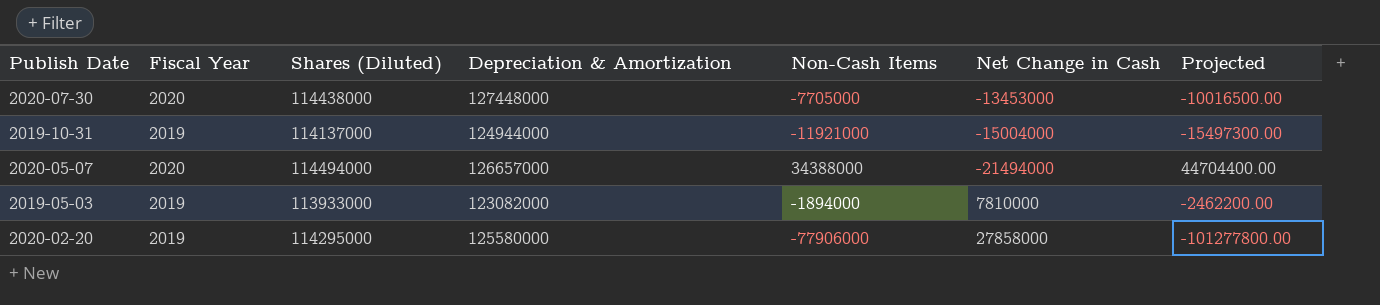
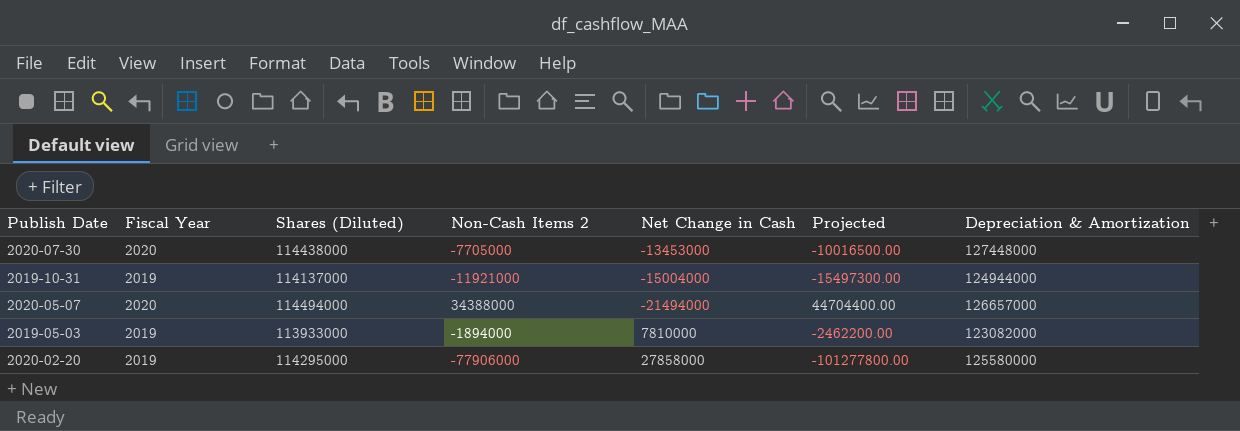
column name: Non-Cash Items -> Non-Cash Items 2
column Depreciation & Amortization | position: 4 -> 7

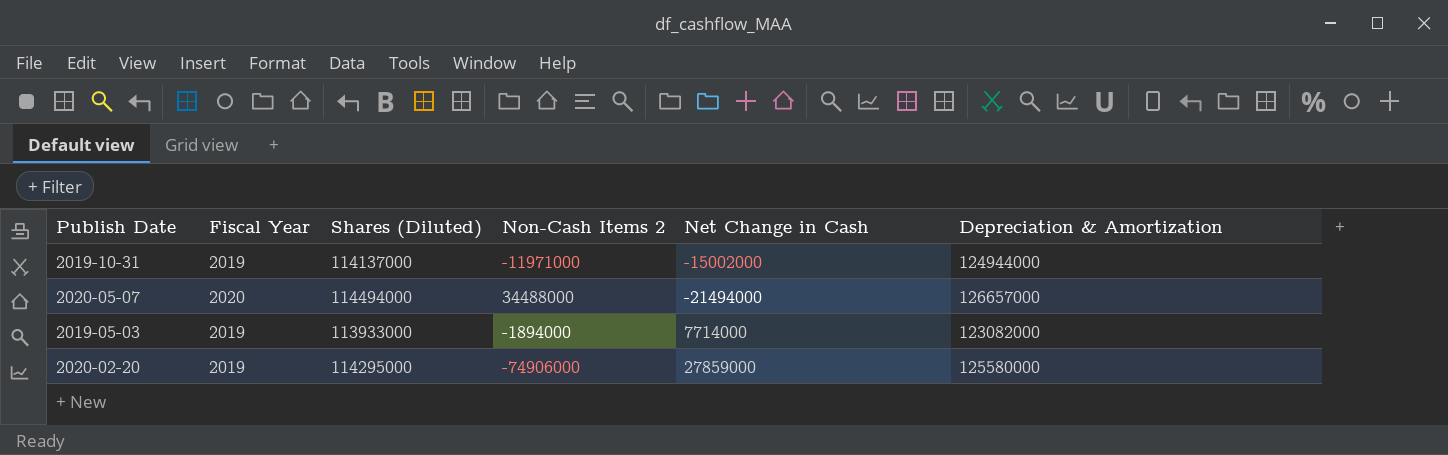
column Projected | formula: [Non-Cash Items 2] * 1.3 -> none
row 2020-07-30: 2020 | 114438000 | -7705000 | -13453000 | -10016500.00 | 127448000 -> none
2019-10-31 | Non-Cash Items 2: -11921000 -> -11971000
2019-10-31 | Net Change in Cash: -15004000 -> -15002000
2020-05-07 | Non-Cash Items 2: 34388000 -> 34488000
2019-05-03 | Net Change in Cash: 7810000 -> 7714000
2020-02-20 | Non-Cash Items 2: -77906000 -> -74906000
2020-02-20 | Net Change in Cash: 27858000 -> 27859000

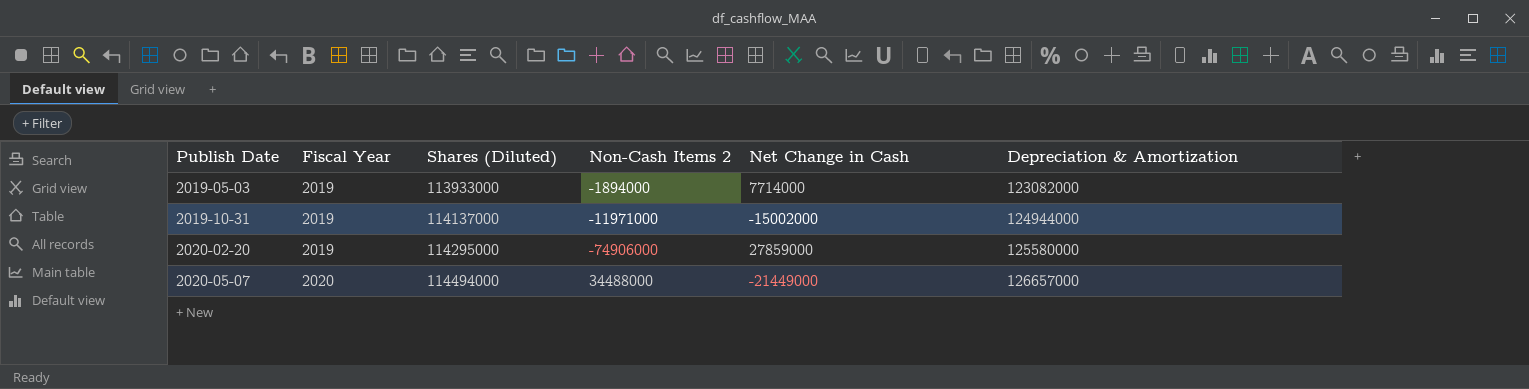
row order: none -> Publish Date ascending
2020-05-07 | Net Change in Cash: -21494000 -> -21449000

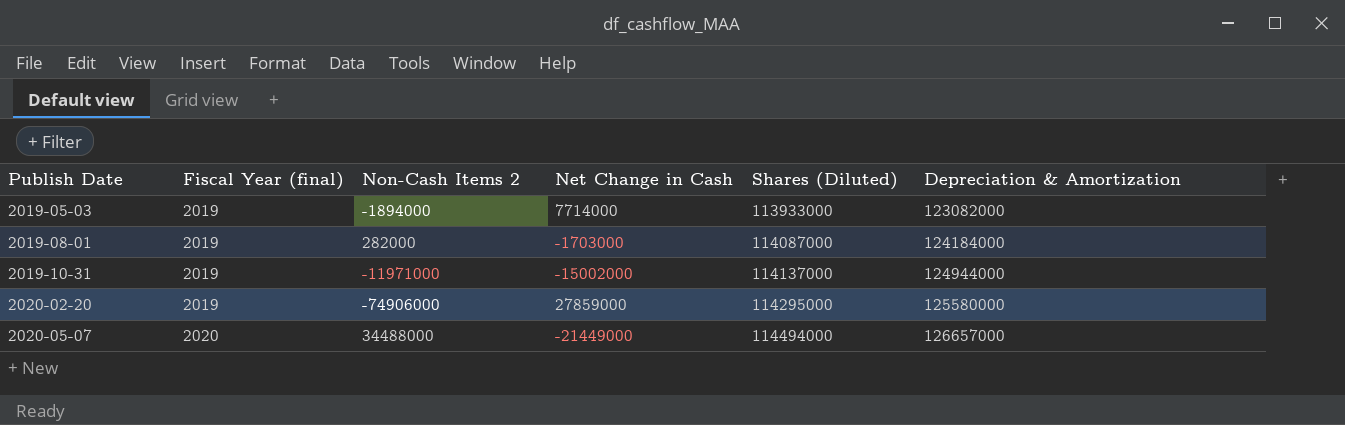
column name: Fiscal Year -> Fiscal Year (final)
column Shares (Diluted) | position: 3 -> 5
row 2019-08-01: none -> 2019 | 282000 | -1703000 | 114087000 | 124184000

